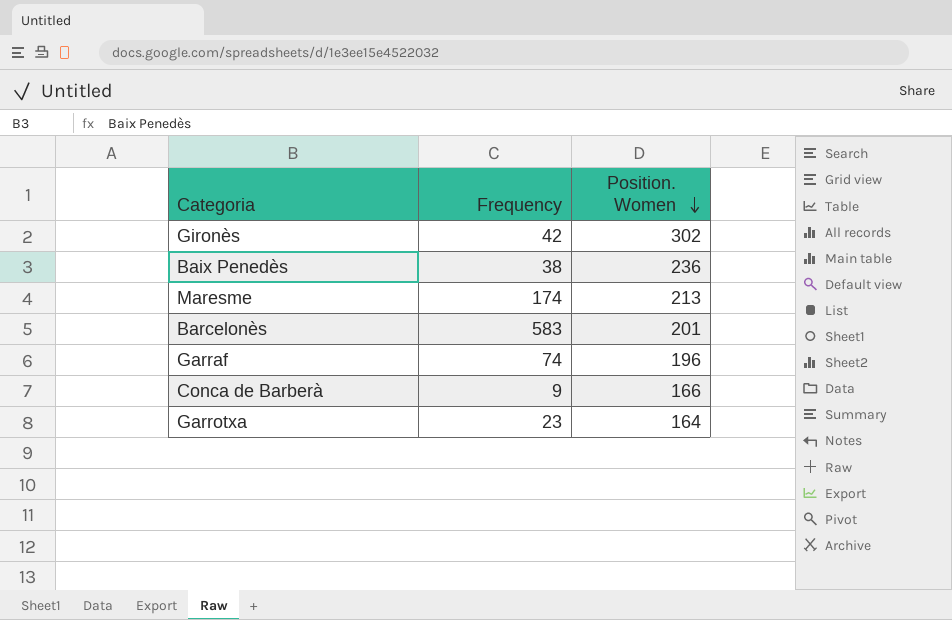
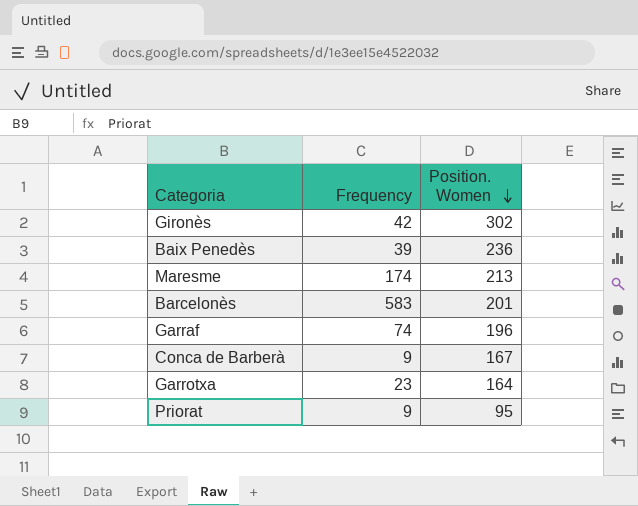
Baix Penedès | Frequency: 38 -> 39
Conca de Barberà | Position. Women: 166 -> 167
row Priorat: none -> 9 | 95

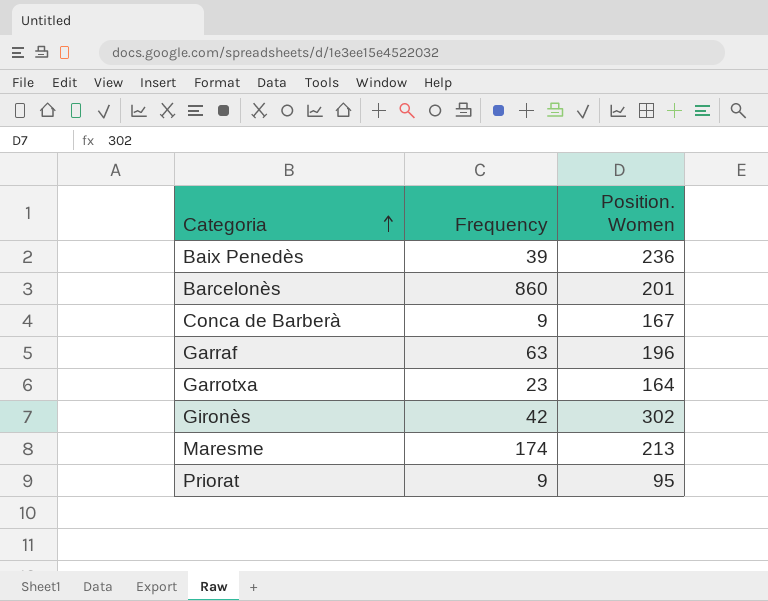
row order: Position. Women descending -> Categoria ascending
Barcelonès | Frequency: 583 -> 860
Garraf | Frequency: 74 -> 63

